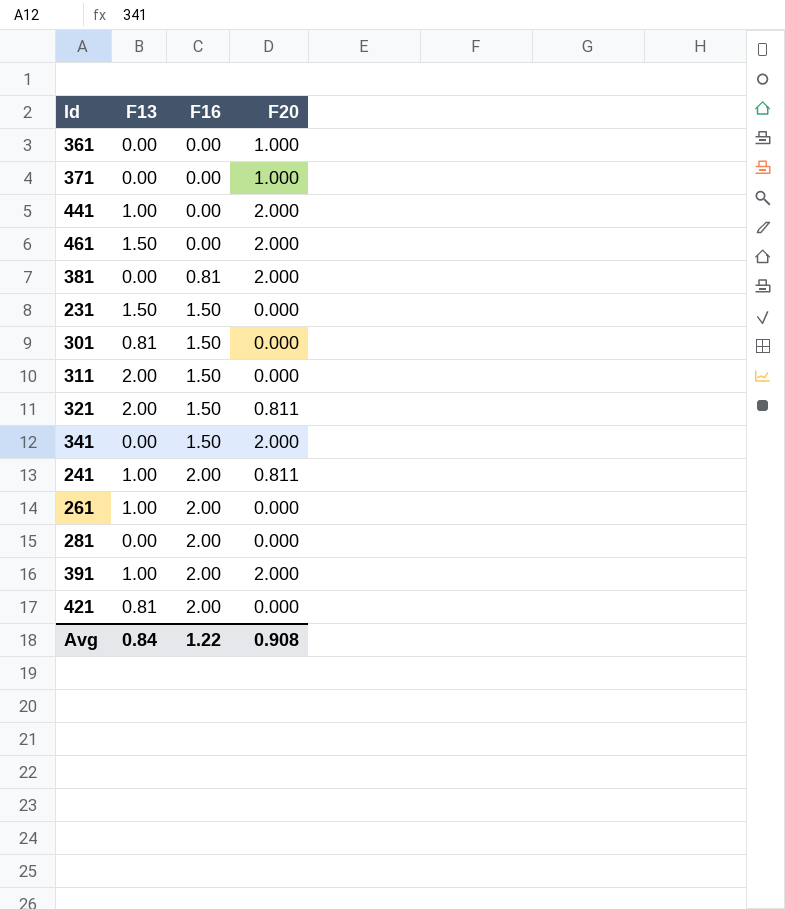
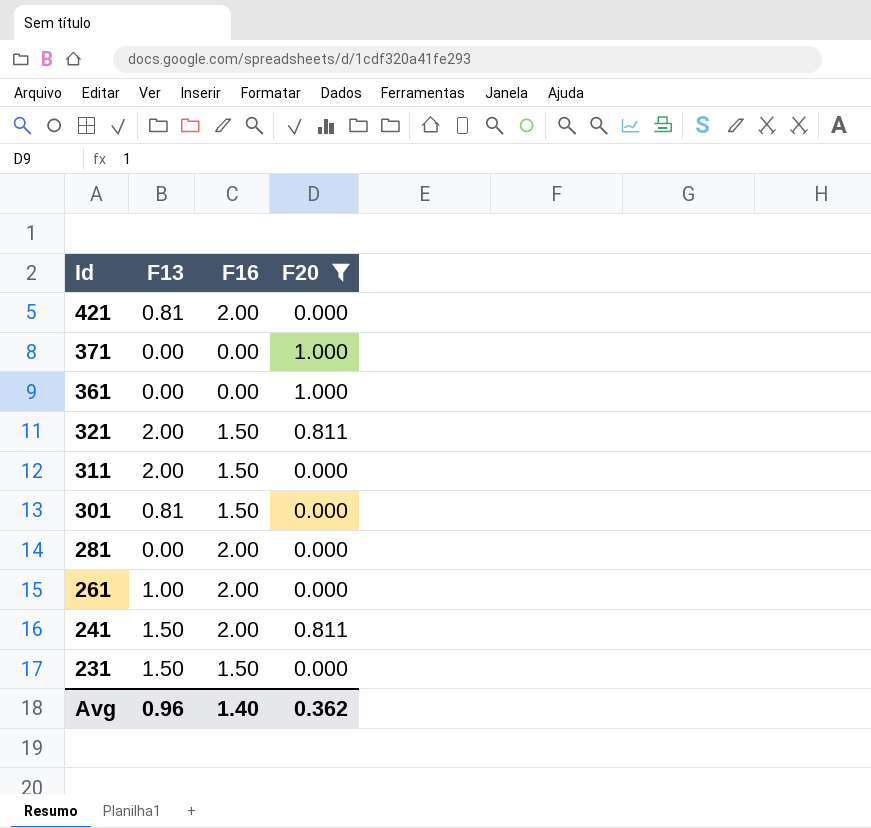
filter: none -> F20 != 2.000
row order: F16 ascending -> Id descending
241 | F13: 1.00 -> 1.50
Avg | F13: 0.84 -> 0.96
Avg | F16: 1.22 -> 1.40
Avg | F20: 0.908 -> 0.362

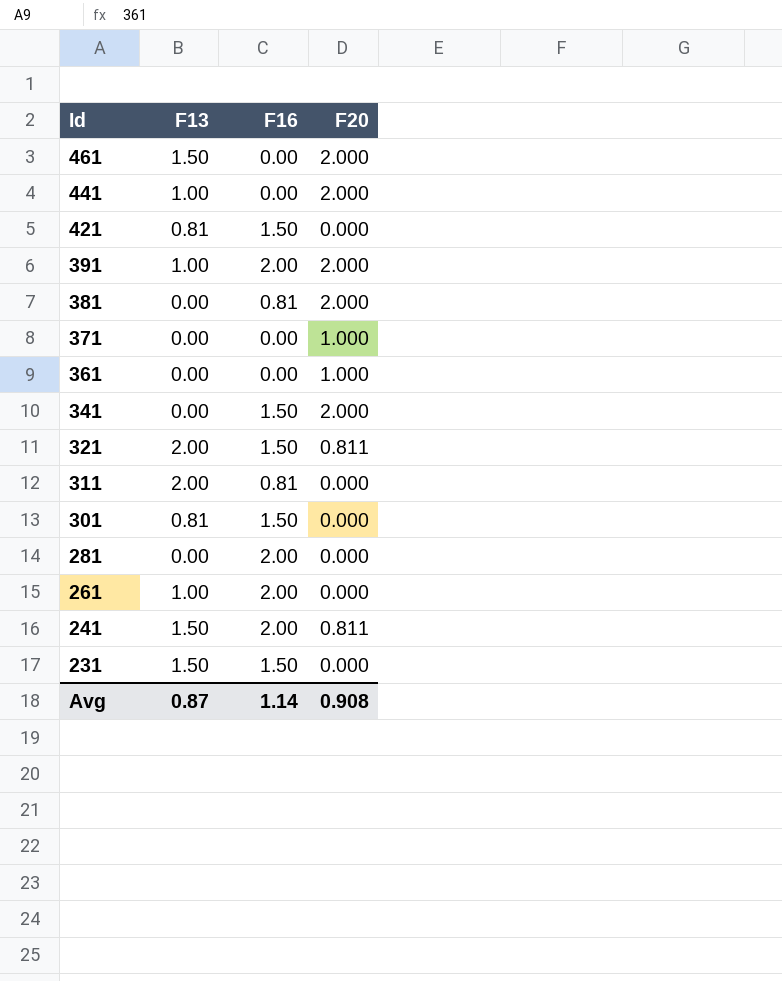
filter: F20 != 2.000 -> none
421 | F16: 2.00 -> 1.50
311 | F16: 1.50 -> 0.81
Avg | F13: 0.96 -> 0.87
Avg | F16: 1.40 -> 1.14
Avg | F20: 0.362 -> 0.908

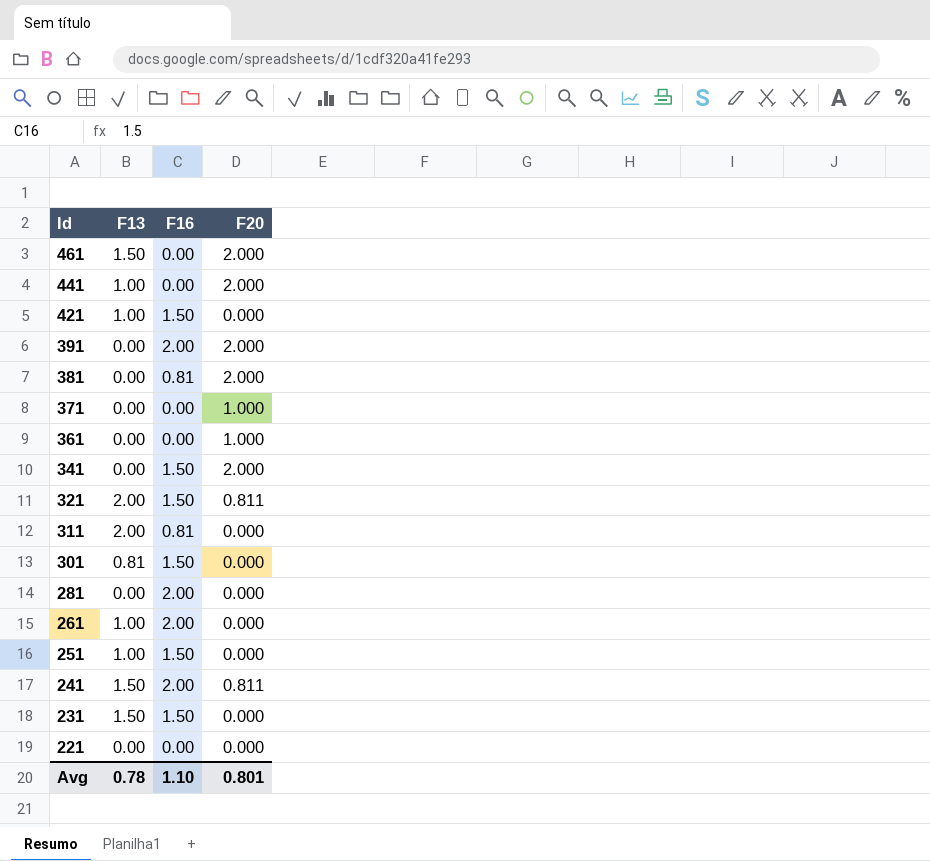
421 | F13: 0.81 -> 1.00
391 | F13: 1.00 -> 0.00
row 251: none -> 1.00 | 1.50 | 0.000
row 221: none -> 0.00 | 0.00 | 0.000
Avg | F13: 0.87 -> 0.78
Avg | F16: 1.14 -> 1.10
Avg | F20: 0.908 -> 0.801

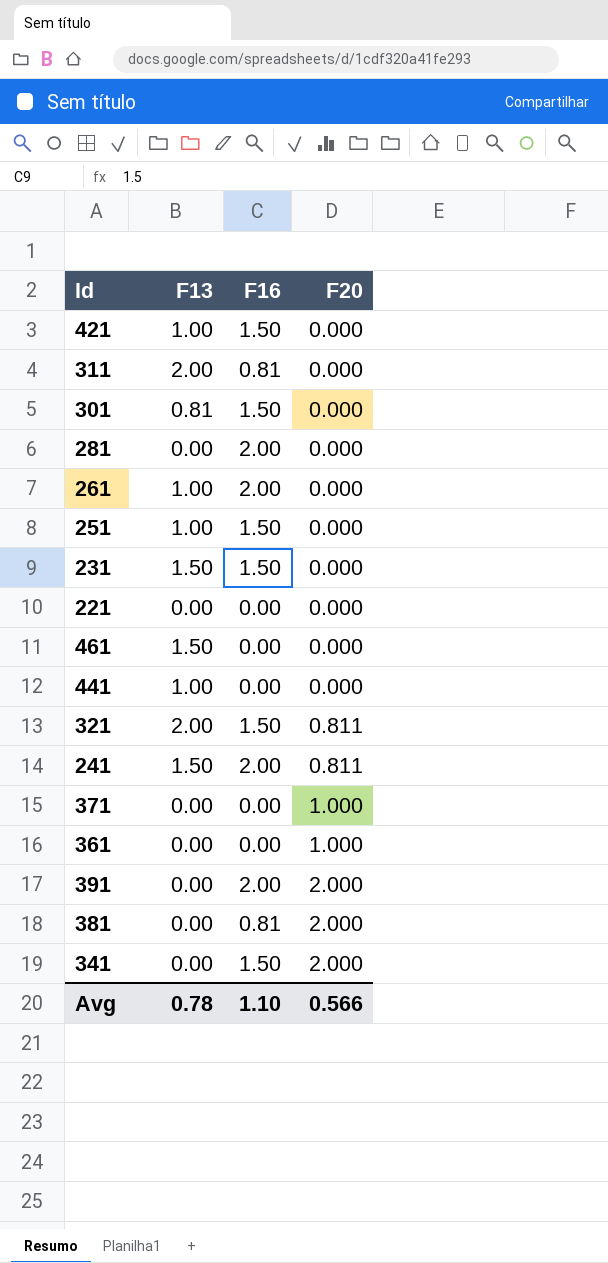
row order: Id descending -> F20 ascending
461 | F20: 2.000 -> 0.000
441 | F20: 2.000 -> 0.000
Avg | F20: 0.801 -> 0.566

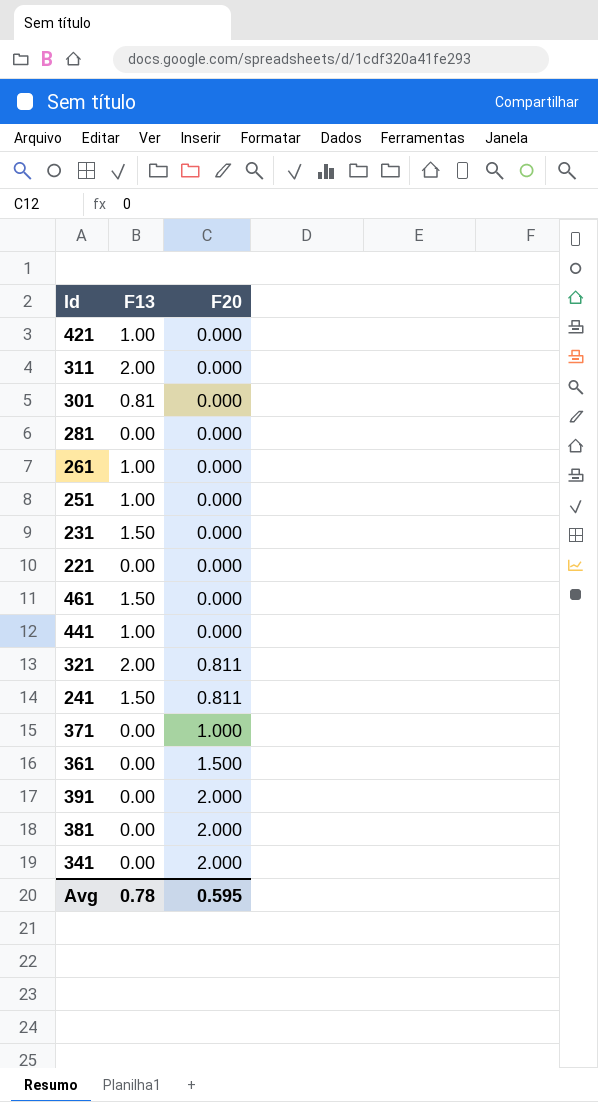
column F16 | position: 3 -> none
361 | F20: 1.000 -> 1.500
Avg | F20: 0.566 -> 0.595

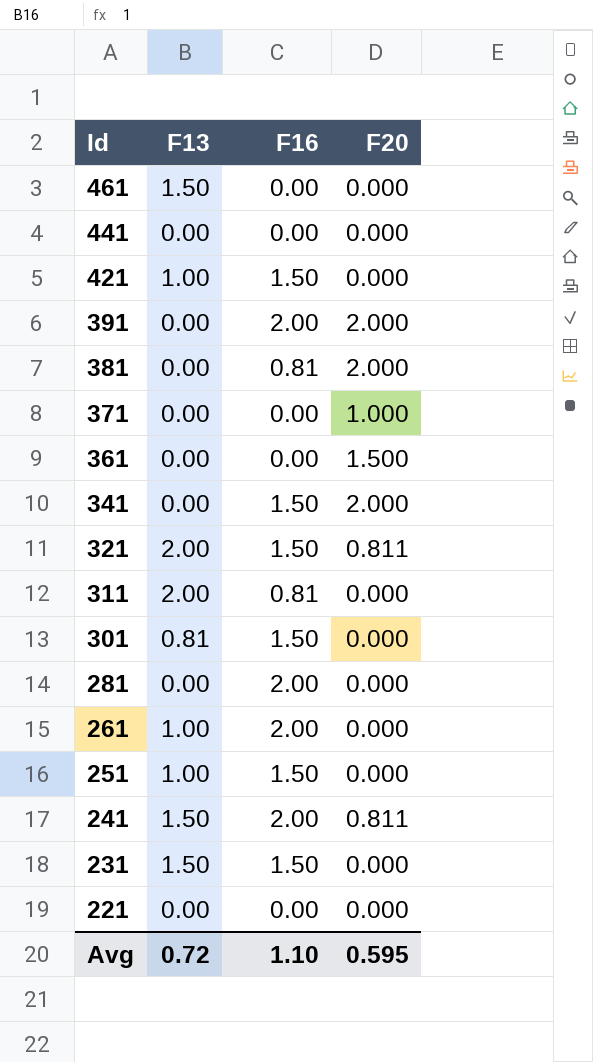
row order: F20 ascending -> Id descending
column F16 | position: none -> 3
441 | F13: 1.00 -> 0.00
Avg | F13: 0.78 -> 0.72

